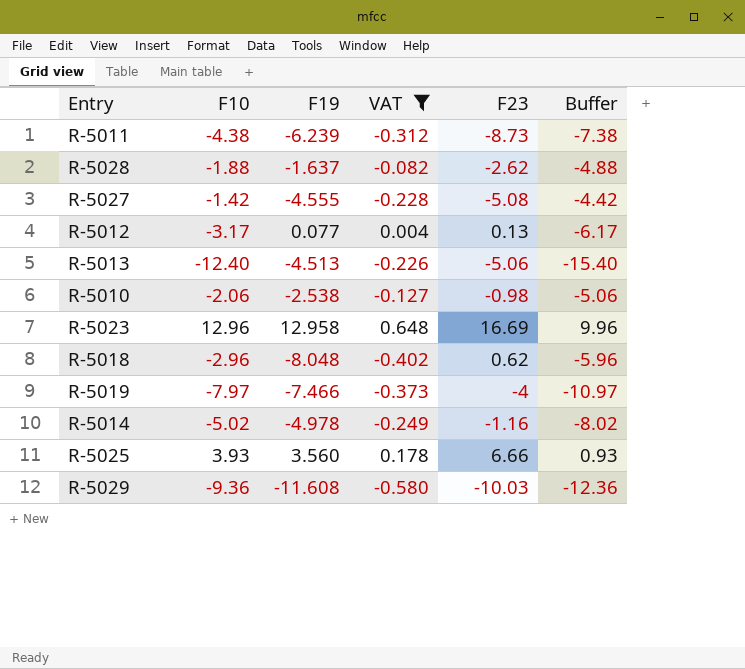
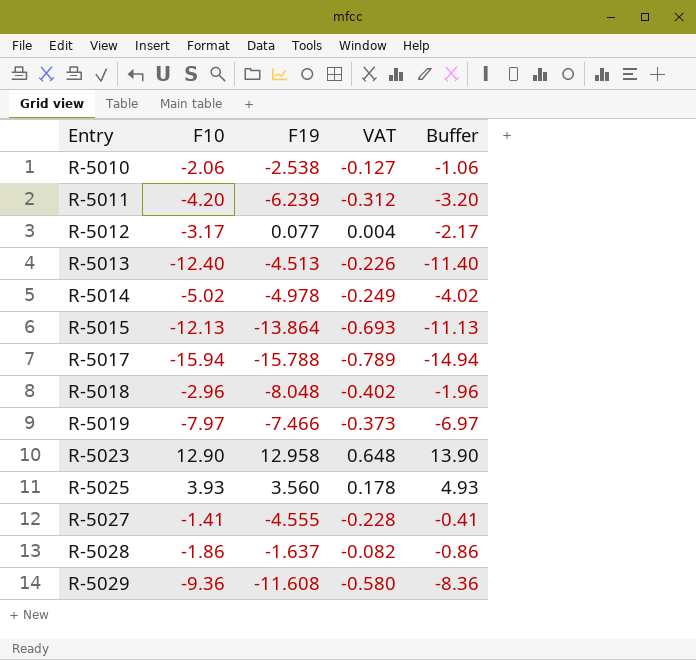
filter: VAT >= -0.580 -> none
row order: none -> Entry ascending
column F23 | position: 5 -> none
column Buffer | formula: [F10] - 3 -> [F10] + 1
R-5011 | F10: -4.38 -> -4.20
R-5023 | F10: 12.96 -> 12.90
R-5027 | F10: -1.42 -> -1.41
R-5028 | F10: -1.88 -> -1.86

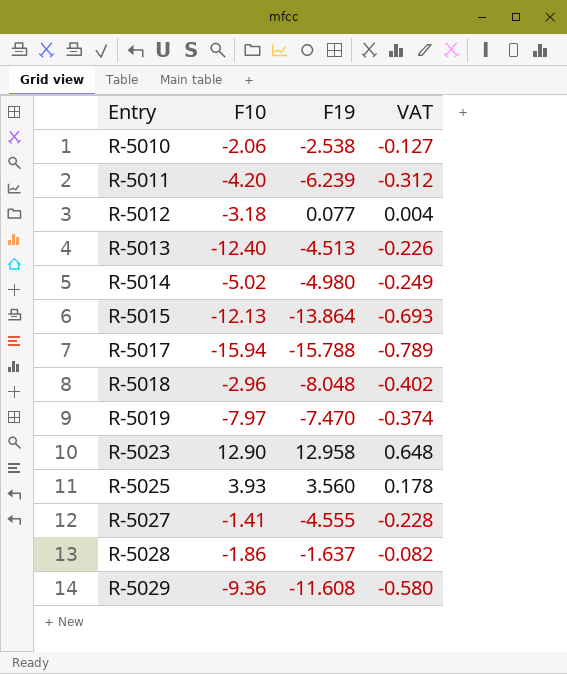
column Buffer | formula: [F10] + 1 -> none
R-5012 | F10: -3.17 -> -3.18
R-5014 | F19: -4.978 -> -4.980
R-5019 | F19: -7.466 -> -7.470
R-5019 | VAT: -0.373 -> -0.374

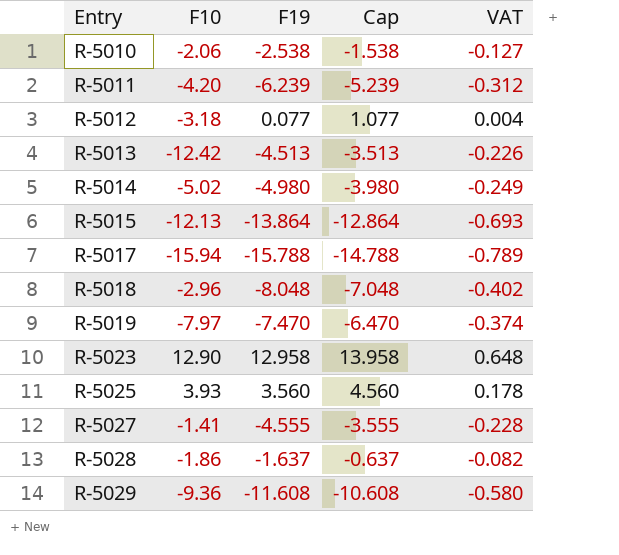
column Cap | formula: none -> [F19] + 1
R-5013 | F10: -12.40 -> -12.42

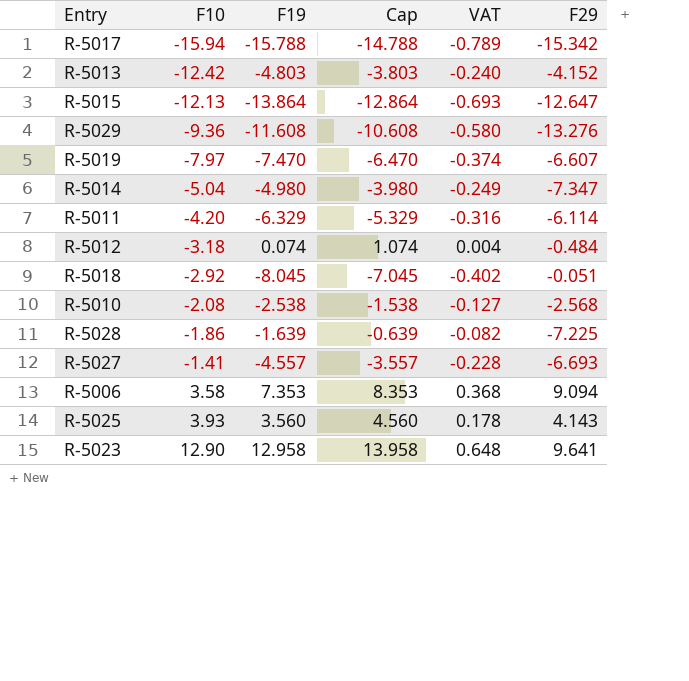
row order: Entry ascending -> F10 ascending
column F29 | position: none -> 6
R-5013 | F19: -4.513 -> -4.803
R-5013 | Cap: -3.513 -> -3.803
R-5013 | VAT: -0.226 -> -0.240
R-5014 | F10: -5.02 -> -5.04
R-5011 | F19: -6.239 -> -6.329
R-5011 | Cap: -5.239 -> -5.329
R-5011 | VAT: -0.312 -> -0.316
R-5012 | F19: 0.077 -> 0.074
R-5012 | Cap: 1.077 -> 1.074
R-5018 | F10: -2.96 -> -2.92
R-5018 | F19: -8.048 -> -8.045
R-5018 | Cap: -7.048 -> -7.045
R-5010 | F10: -2.06 -> -2.08
R-5028 | F19: -1.637 -> -1.639
R-5028 | Cap: -0.637 -> -0.639
R-5027 | F19: -4.555 -> -4.557
R-5027 | Cap: -3.555 -> -3.557
row R-5006: none -> 3.58 | 7.353 | 8.353 | 0.368 | 9.094

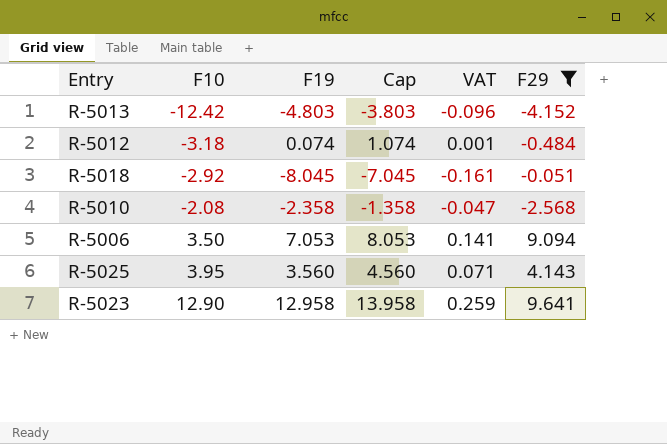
filter: none -> F29 >= -4.152
column VAT | formula: [F19] * 0.05 -> [F19] * 0.02
R-5010 | F19: -2.538 -> -2.358
R-5010 | Cap: -1.538 -> -1.358
R-5006 | F10: 3.58 -> 3.50
R-5006 | F19: 7.353 -> 7.053
R-5006 | Cap: 8.353 -> 8.053
R-5025 | F10: 3.93 -> 3.95

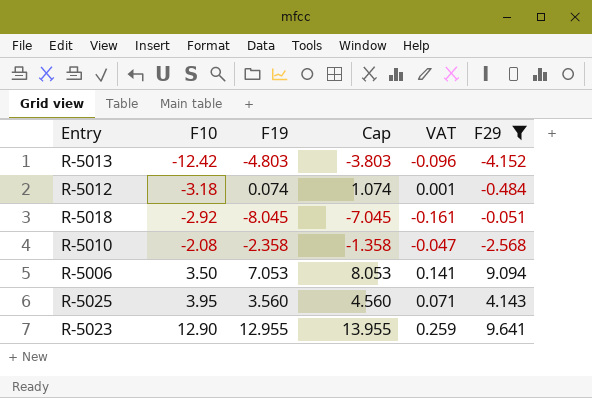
R-5023 | F19: 12.958 -> 12.955
R-5023 | Cap: 13.958 -> 13.955

